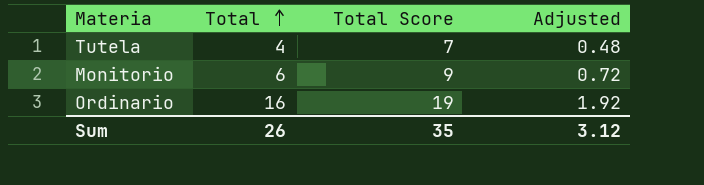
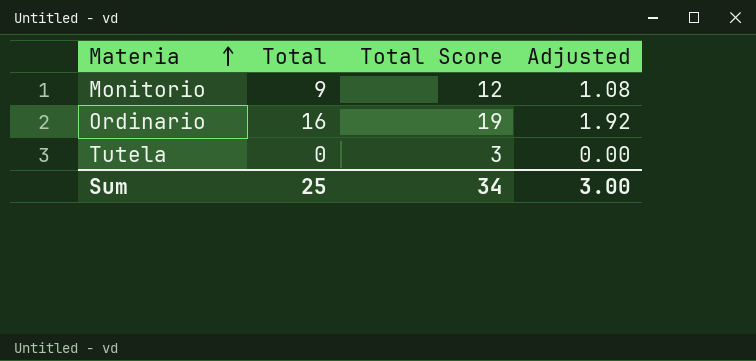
row order: Total ascending -> Materia ascending
Monitorio | Total: 6 -> 9
Monitorio | Total Score: 9 -> 12
Monitorio | Adjusted: 0.72 -> 1.08
Tutela | Total: 4 -> 0
Tutela | Total Score: 7 -> 3
Tutela | Adjusted: 0.48 -> 0.00
Sum | Total: 26 -> 25
Sum | Total Score: 35 -> 34
Sum | Adjusted: 3.12 -> 3.00

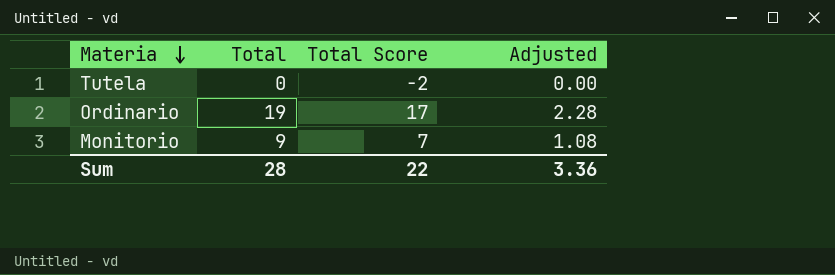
row order: Materia ascending -> Materia descending
column Total Score | formula: [Total] + 3 -> [Total] - 2
Ordinario | Total: 16 -> 19
Ordinario | Adjusted: 1.92 -> 2.28
Sum | Total: 25 -> 28
Sum | Total Score: 34 -> 22
Sum | Adjusted: 3.00 -> 3.36

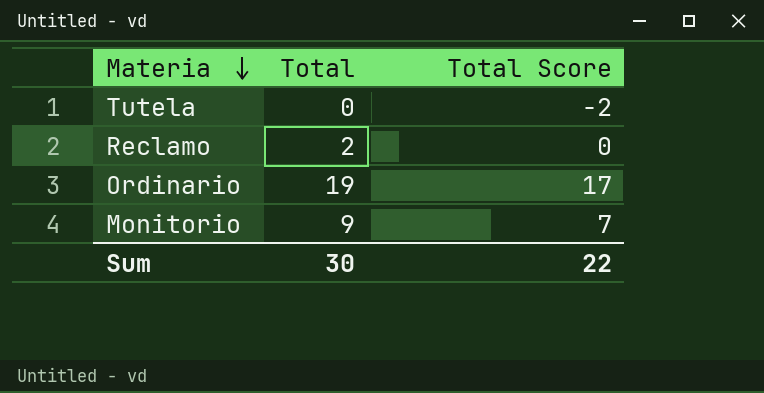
column Adjusted | formula: [Total] * 0.12 -> none
row Reclamo: none -> 2 | 0
Sum | Total: 28 -> 30

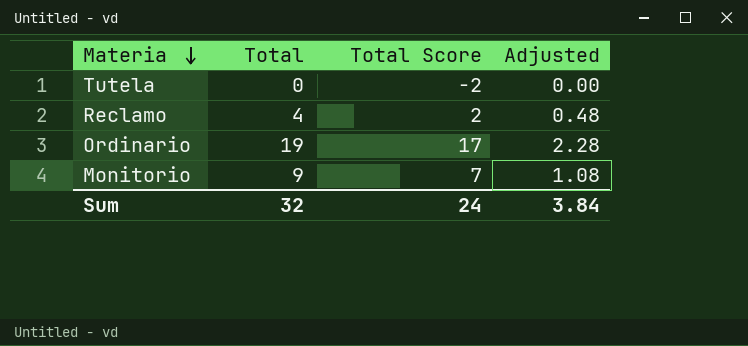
column Adjusted | formula: none -> [Total] * 0.12
Reclamo | Total: 2 -> 4
Reclamo | Total Score: 0 -> 2
Sum | Total: 30 -> 32
Sum | Total Score: 22 -> 24

